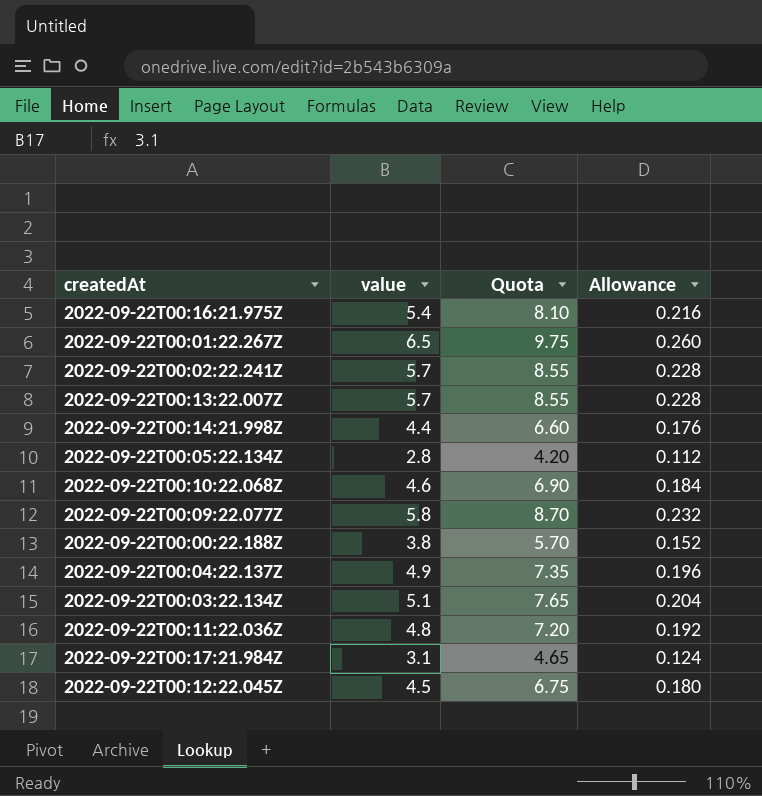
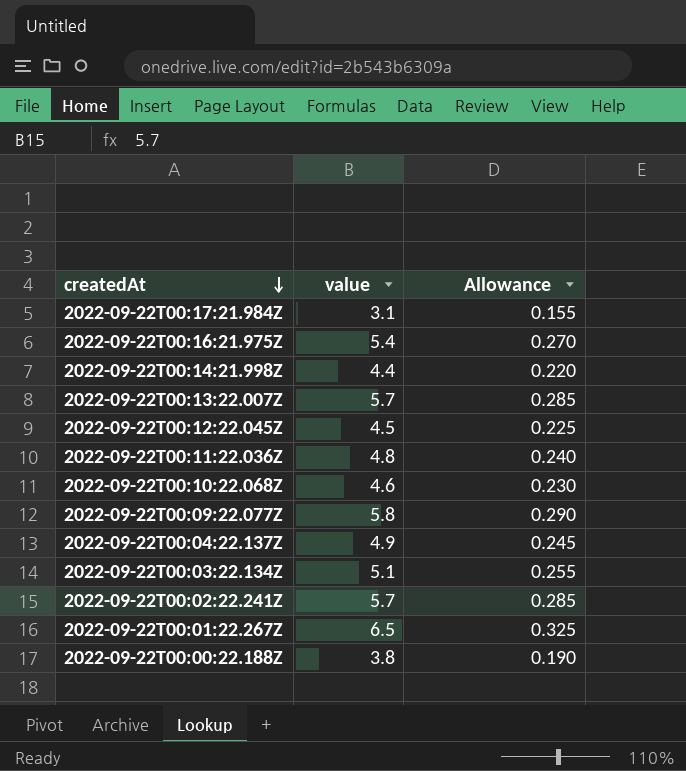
row order: none -> createdAt descending
column Quota | formula: [value] * 1.5 -> none
column Allowance | formula: [value] * 0.04 -> [value] * 0.05
row 2022-09-22T00:05:22.134Z: 2.8 | 4.20 | 0.112 -> none

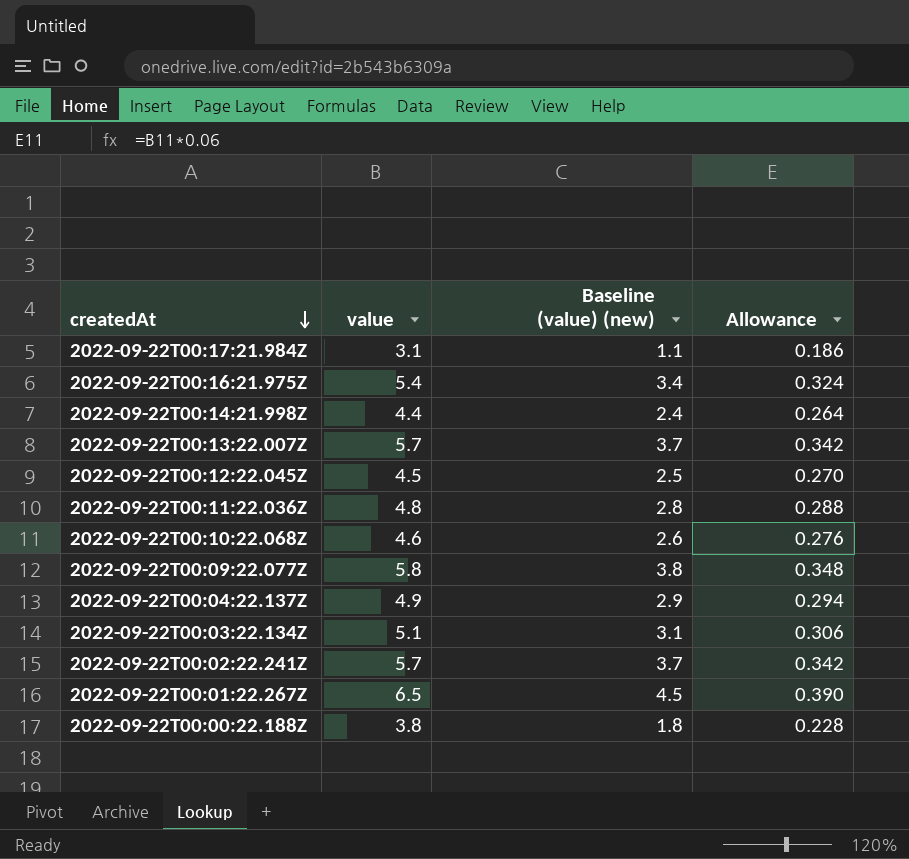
column Baseline (value) (new) | formula: none -> [value] - 2
column Allowance | formula: [value] * 0.05 -> [value] * 0.06

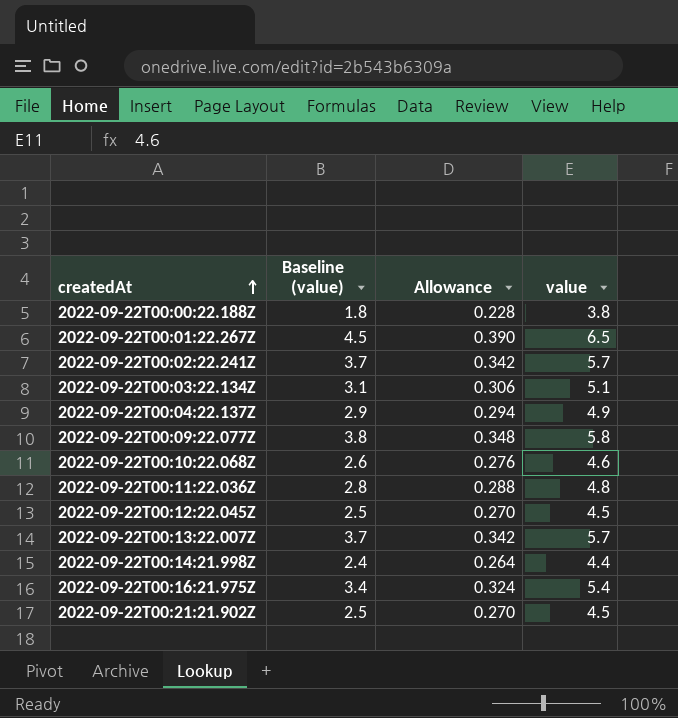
row order: createdAt descending -> createdAt ascending
column name: Baseline (value) (new) -> Baseline (value)
column value | position: 2 -> 4
row 2022-09-22T00:17:21.984Z: 3.1 | 1.1 | 0.186 -> none
row 2022-09-22T00:21:21.902Z: none -> 2.5 | 0.270 | 4.5

